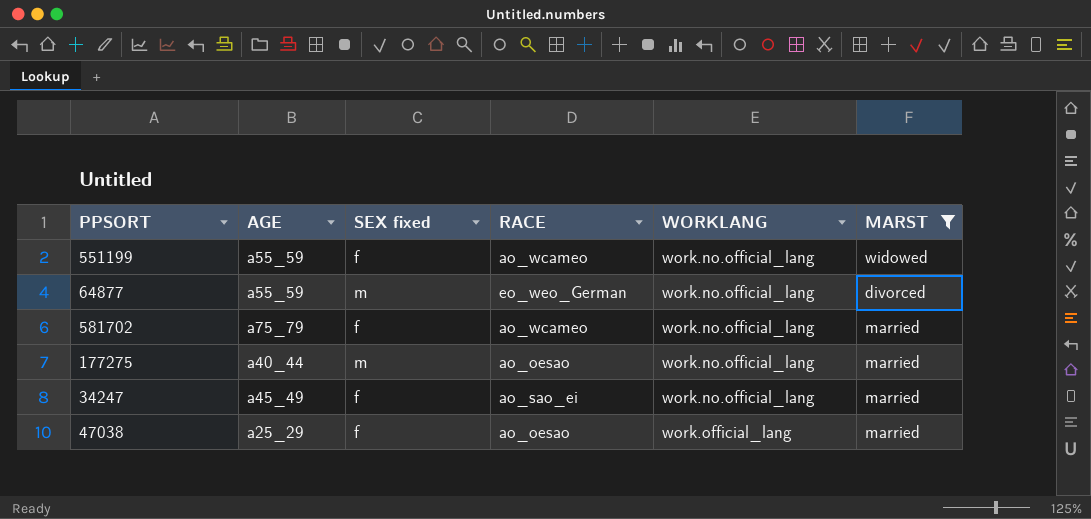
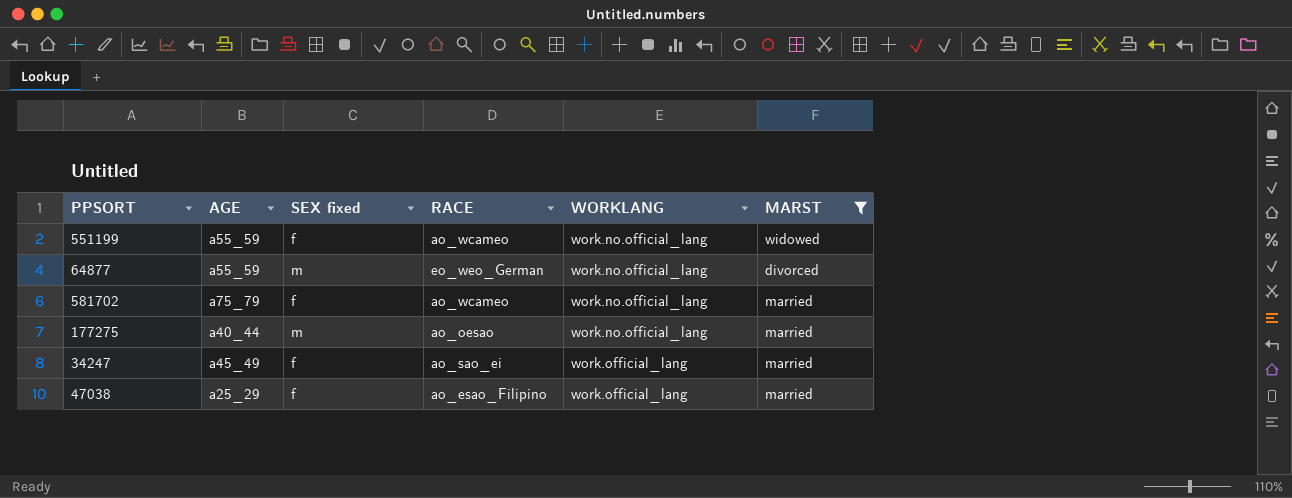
34247 | WORKLANG: work.no.official_lang -> work.official_lang
47038 | RACE: ao_oesao -> ao_esao_Filipino

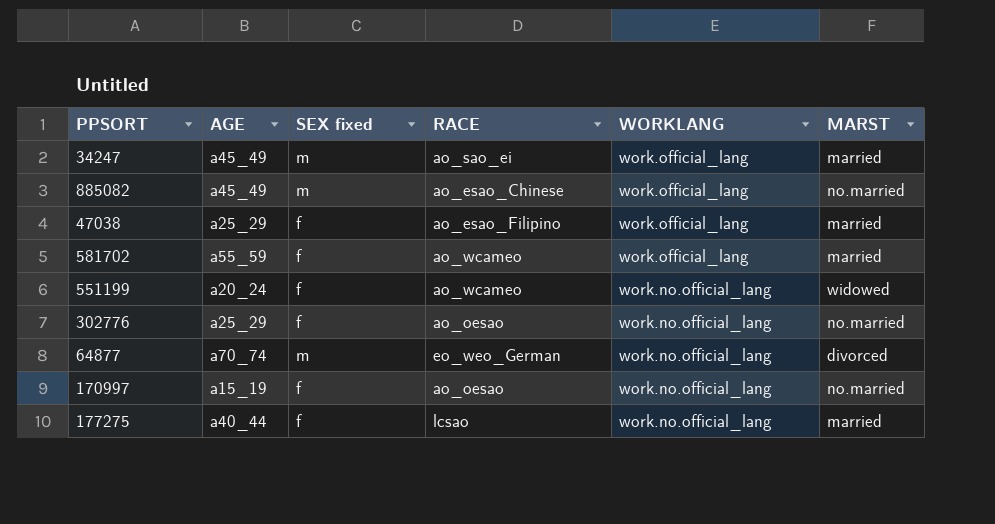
filter: MARST != no.married -> none
row order: WORKLANG ascending -> WORKLANG descending
34247 | SEX fixed: f -> m
581702 | AGE: a75_79 -> a55_59
581702 | WORKLANG: work.no.official_lang -> work.official_lang
551199 | AGE: a55_59 -> a20_24
64877 | AGE: a55_59 -> a70_74
177275 | SEX fixed: m -> f
177275 | RACE: ao_oesao -> lcsao

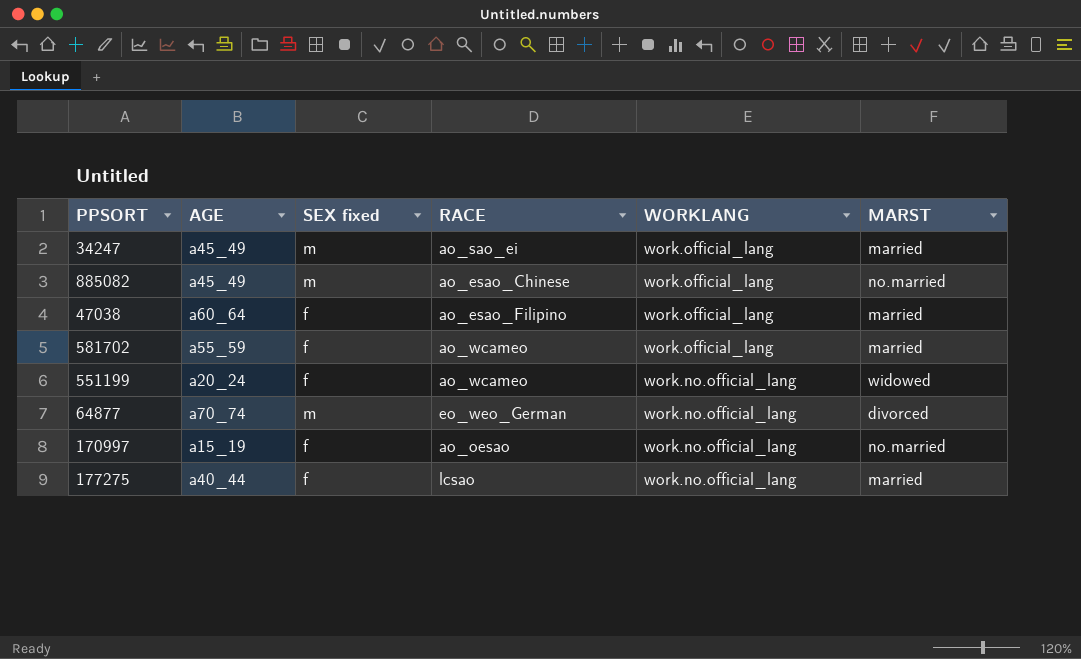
row 302776: a25_29 | f | ao_oesao | work.no.official_lang | no.married -> none
47038 | AGE: a25_29 -> a60_64

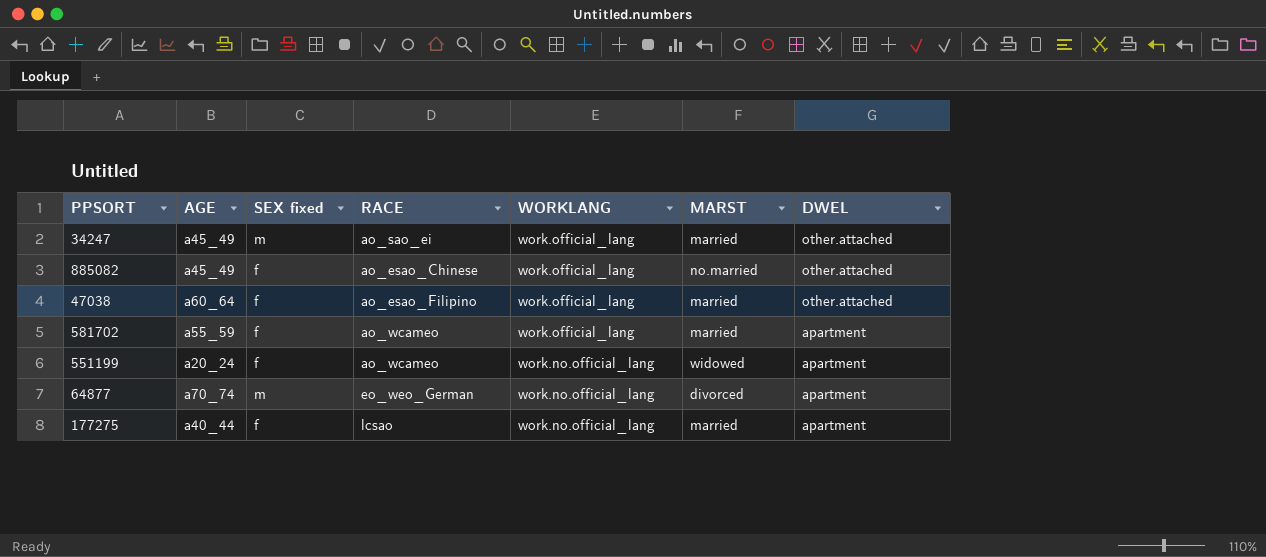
column DWEL | position: none -> 7
row 170997: a15_19 | f | ao_oesao | work.no.official_lang | no.married -> none
885082 | SEX fixed: m -> f

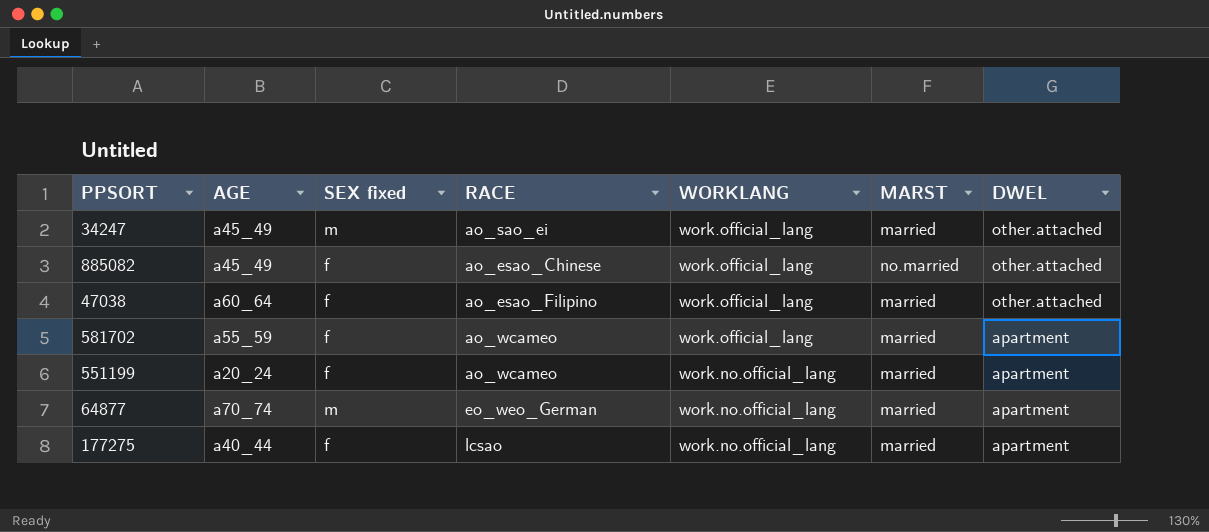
551199 | MARST: widowed -> married
64877 | MARST: divorced -> married

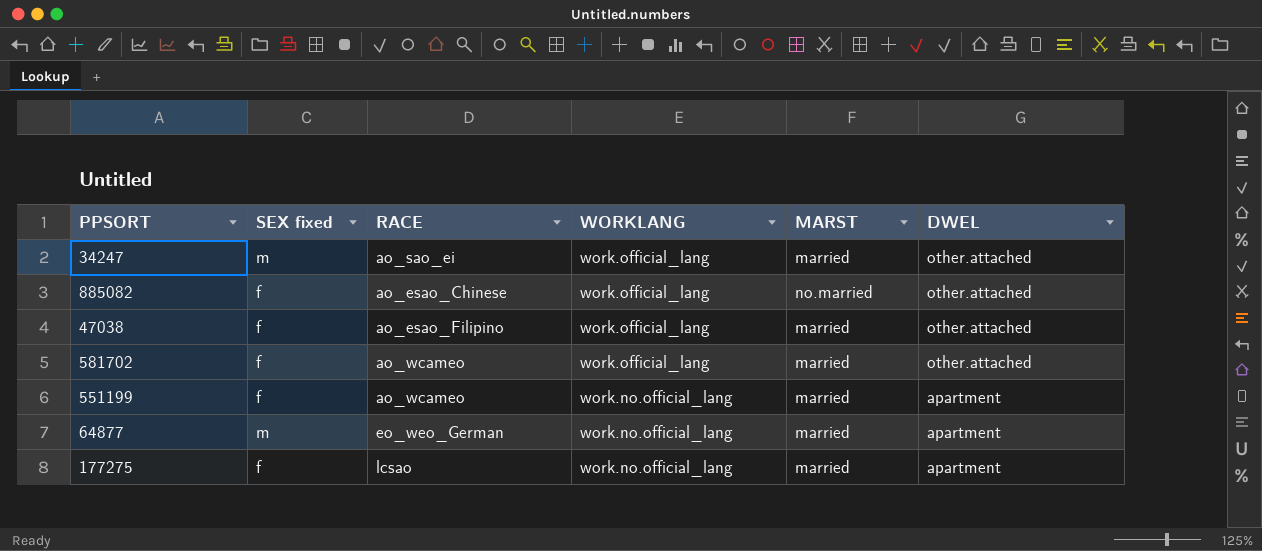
column AGE | position: 2 -> none
581702 | DWEL: apartment -> other.attached

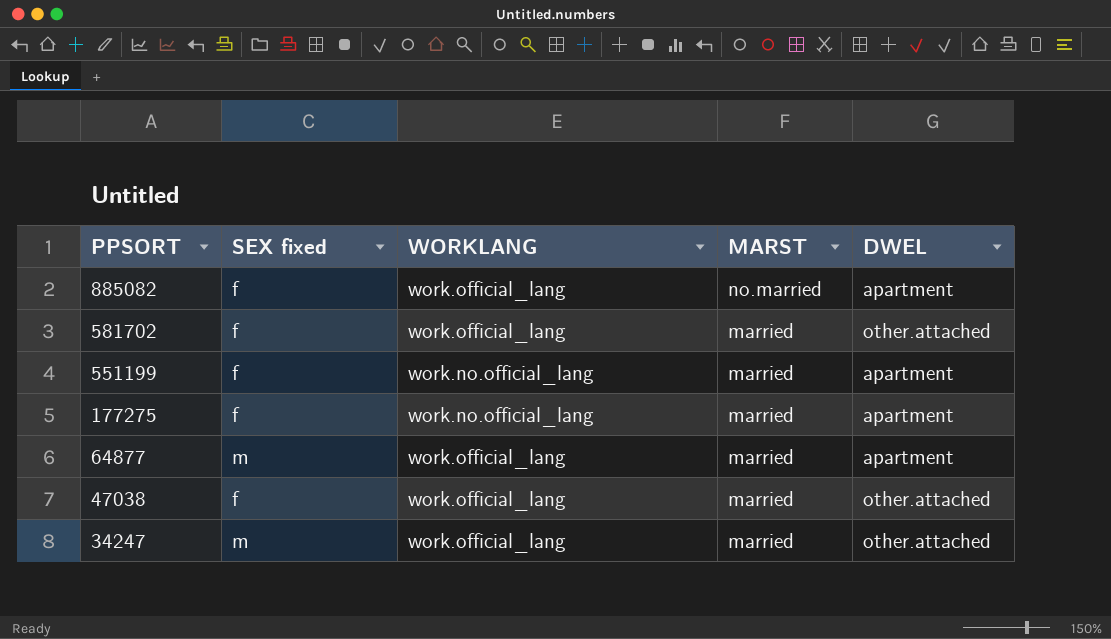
row order: WORKLANG descending -> PPSORT descending
column RACE | position: 3 -> none
885082 | DWEL: other.attached -> apartment
64877 | WORKLANG: work.no.official_lang -> work.official_lang

